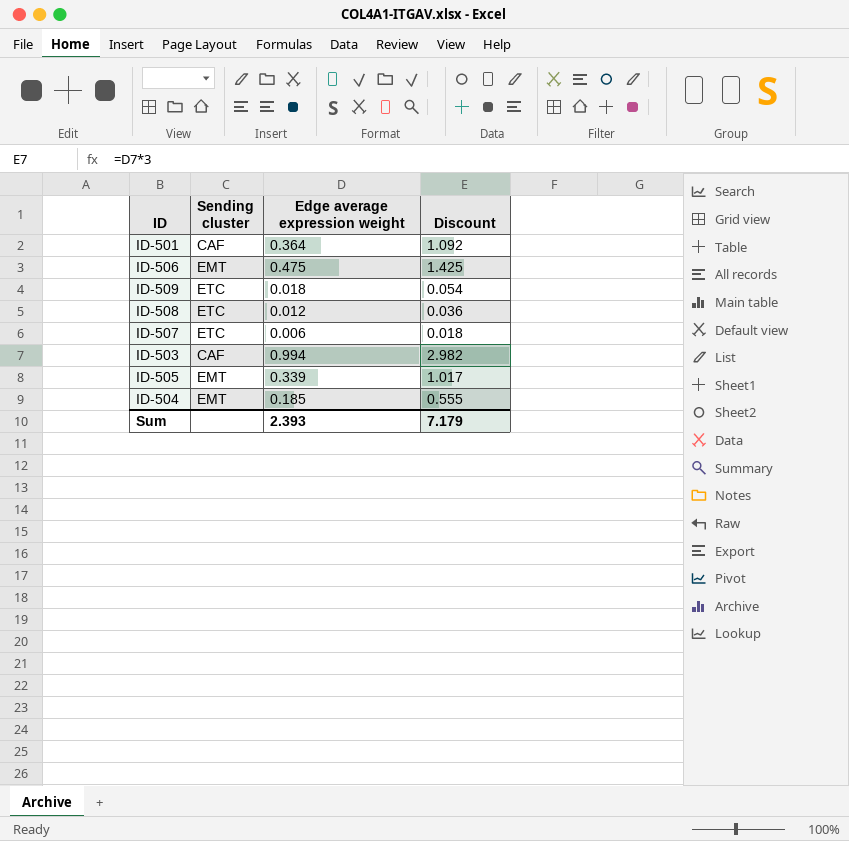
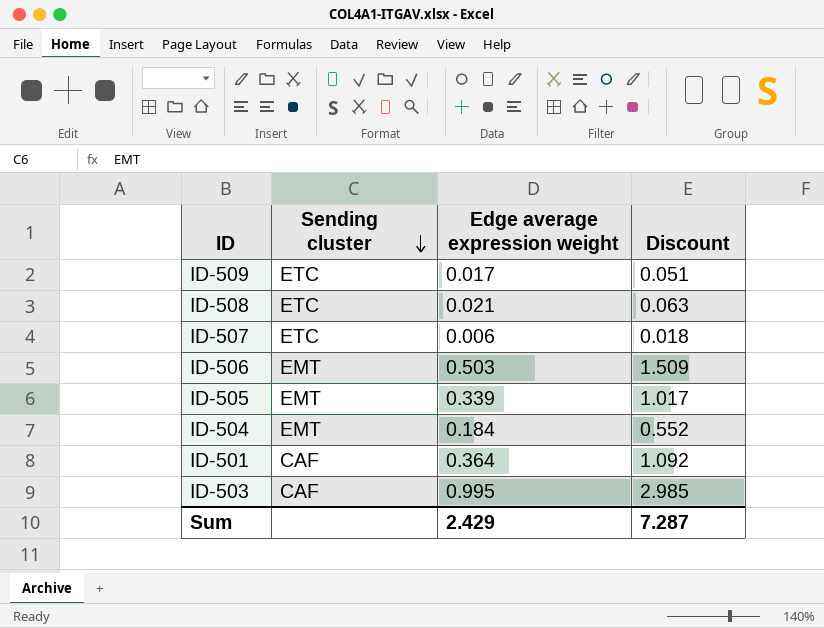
row order: none -> Sending cluster descending
ID-509 | Edge average expression weight: 0.018 -> 0.017
ID-509 | Discount: 0.054 -> 0.051
ID-508 | Edge average expression weight: 0.012 -> 0.021
ID-508 | Discount: 0.036 -> 0.063
ID-506 | Edge average expression weight: 0.475 -> 0.503
ID-506 | Discount: 1.425 -> 1.509
ID-504 | Edge average expression weight: 0.185 -> 0.184
ID-504 | Discount: 0.555 -> 0.552
ID-503 | Edge average expression weight: 0.994 -> 0.995
ID-503 | Discount: 2.982 -> 2.985
Sum | Edge average expression weight: 2.393 -> 2.429
Sum | Discount: 7.179 -> 7.287

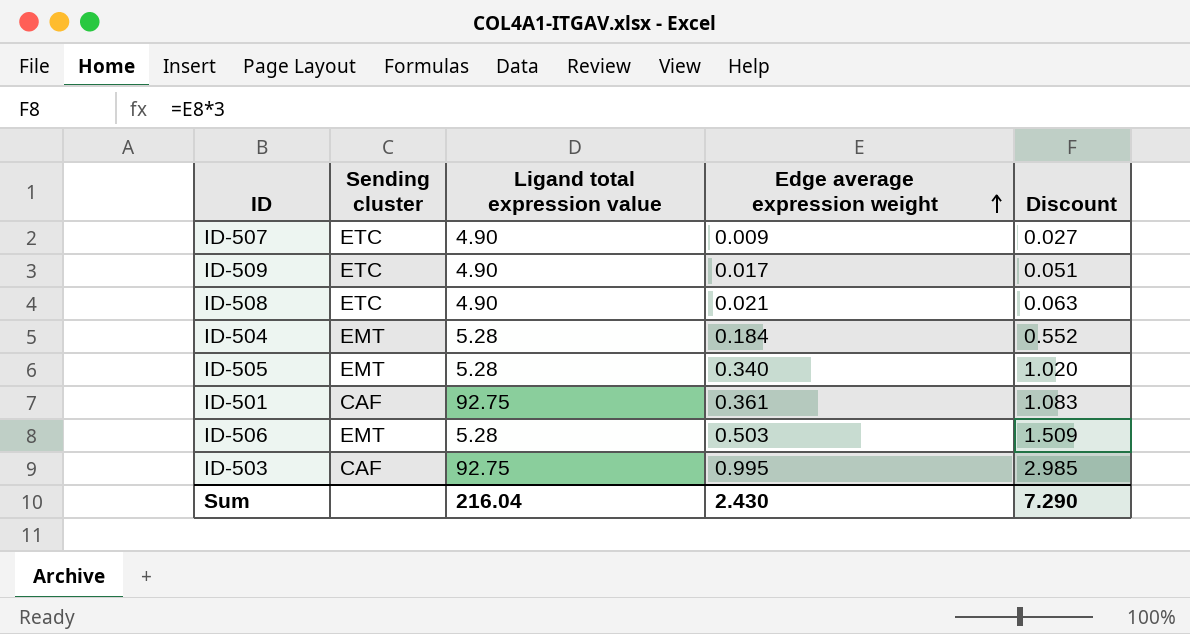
row order: Sending cluster descending -> Edge average expression weight ascending
column Ligand total expression value | position: none -> 3
ID-507 | Edge average expression weight: 0.006 -> 0.009
ID-507 | Discount: 0.018 -> 0.027
ID-505 | Edge average expression weight: 0.339 -> 0.340
ID-505 | Discount: 1.017 -> 1.020
ID-501 | Edge average expression weight: 0.364 -> 0.361
ID-501 | Discount: 1.092 -> 1.083
Sum | Edge average expression weight: 2.429 -> 2.430
Sum | Discount: 7.287 -> 7.290

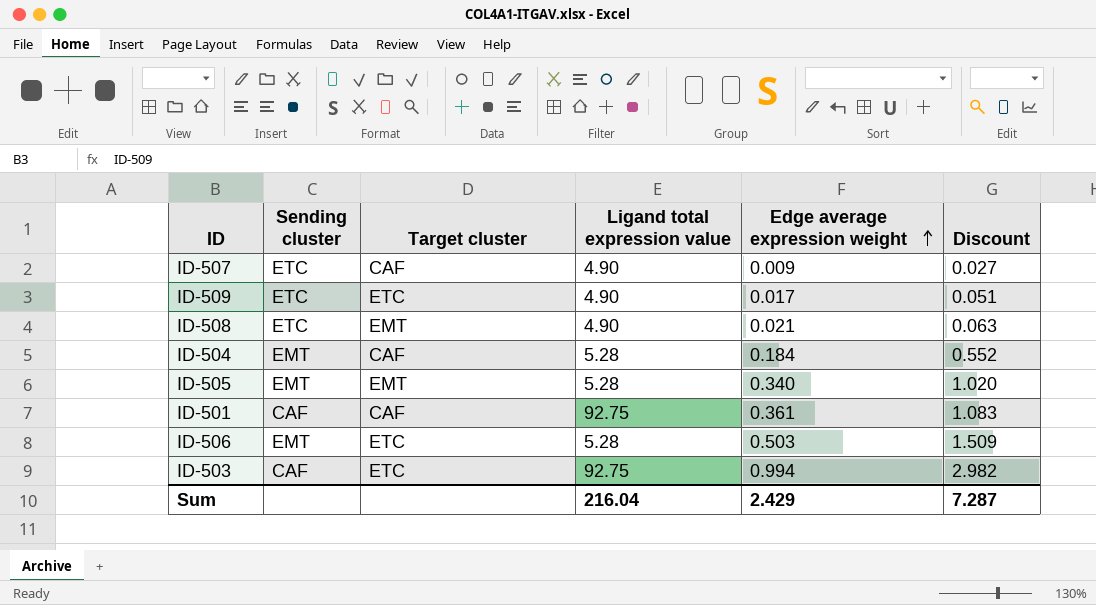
column Target cluster | position: none -> 3
ID-503 | Edge average expression weight: 0.995 -> 0.994
ID-503 | Discount: 2.985 -> 2.982
Sum | Edge average expression weight: 2.430 -> 2.429
Sum | Discount: 7.290 -> 7.287

